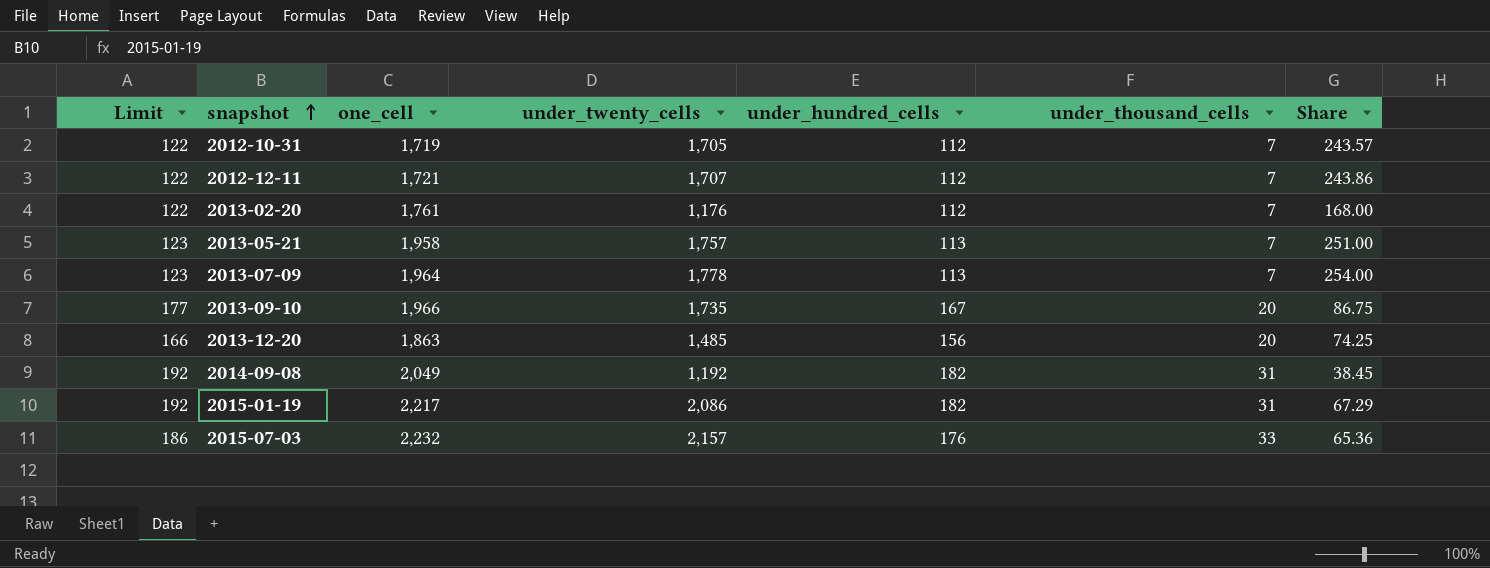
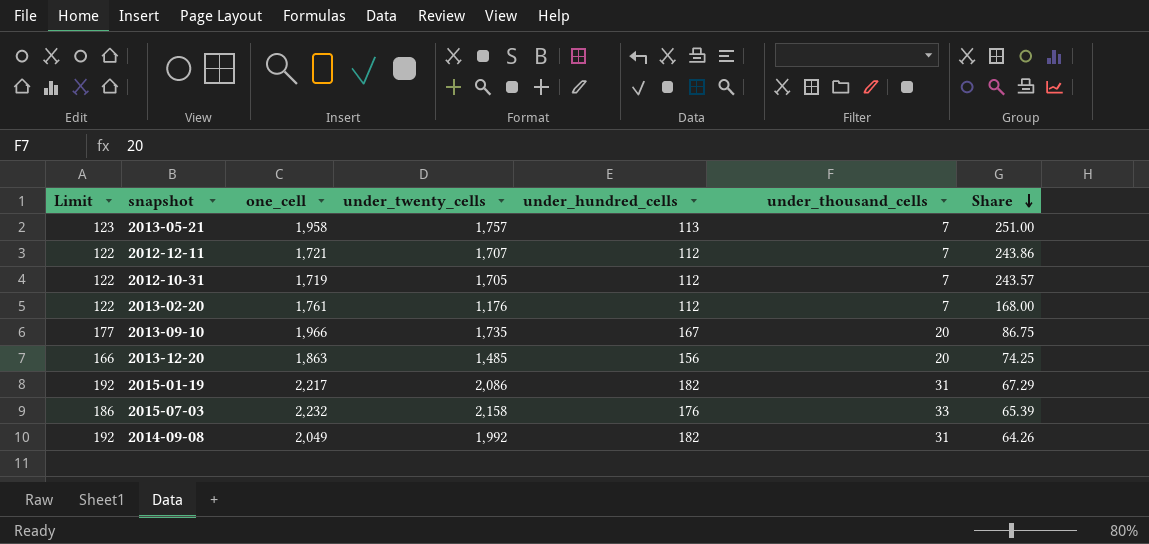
row order: snapshot ascending -> Share descending
row 2013-07-09: 123 | 1,964 | 1,778 | 113 | 7 | 254.00 -> none
2015-07-03 | under_twenty_cells: 2,157 -> 2,158
2015-07-03 | Share: 65.36 -> 65.39
2014-09-08 | under_twenty_cells: 1,192 -> 1,992
2014-09-08 | Share: 38.45 -> 64.26

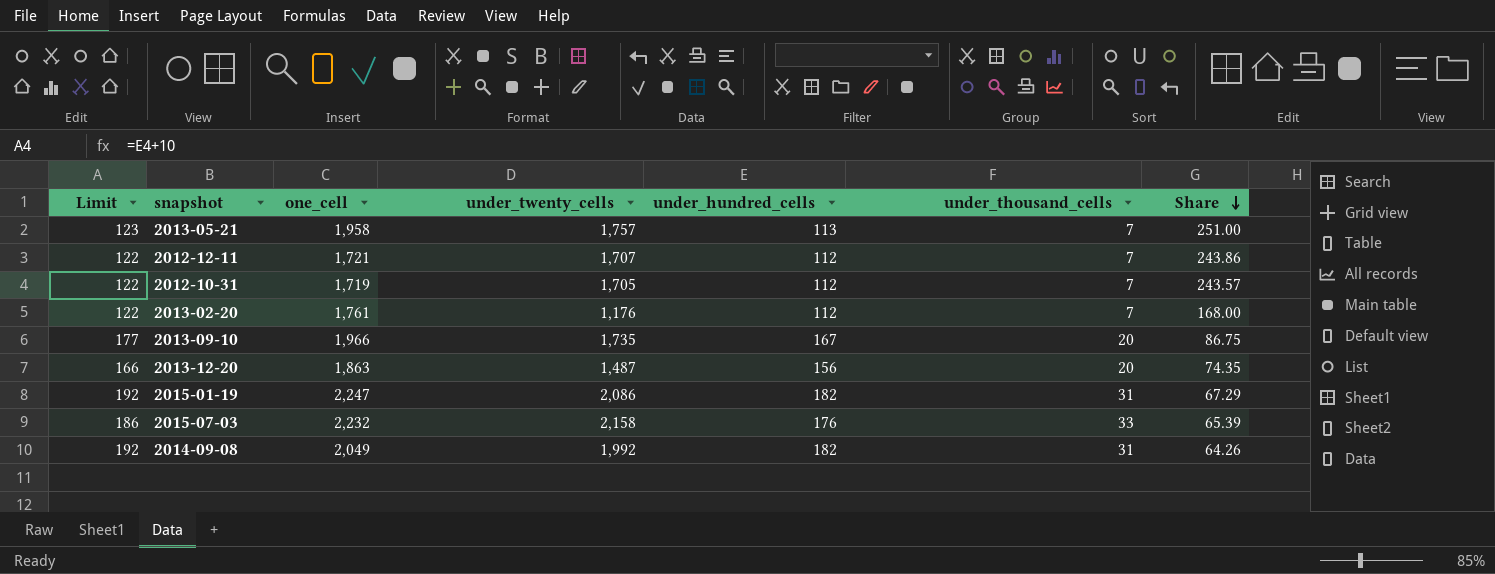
2013-12-20 | under_twenty_cells: 1,485 -> 1,487
2013-12-20 | Share: 74.25 -> 74.35
2015-01-19 | one_cell: 2,217 -> 2,247

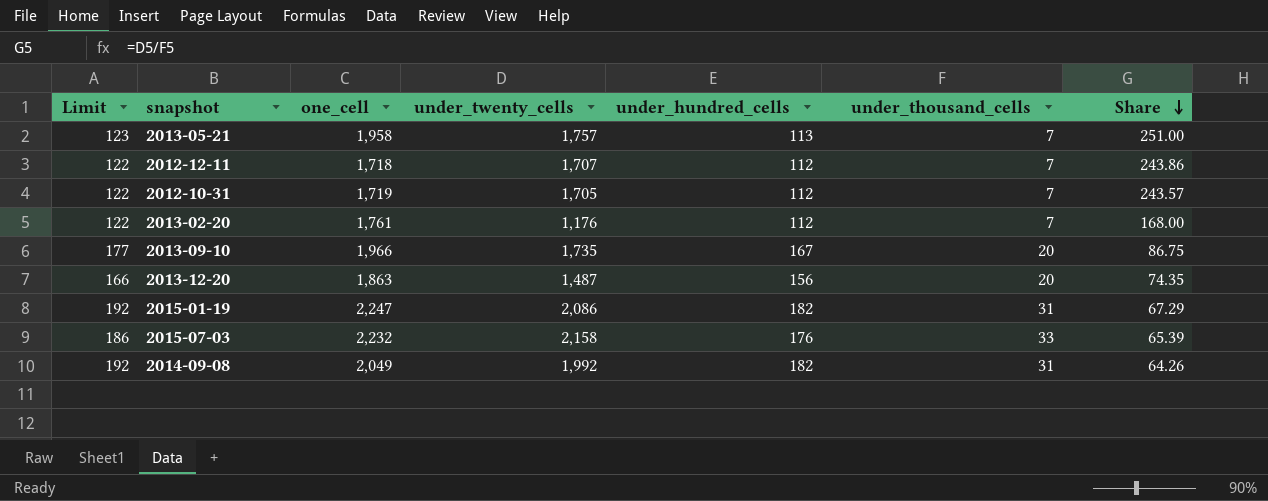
2012-12-11 | one_cell: 1,721 -> 1,718

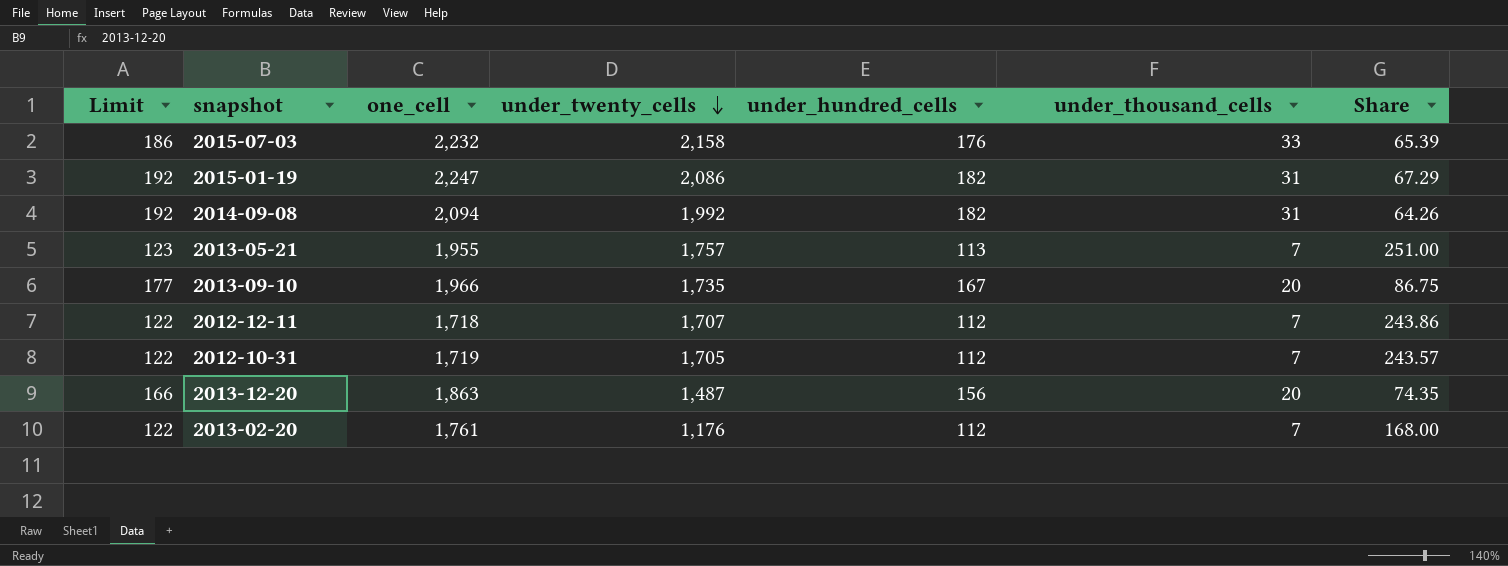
row order: Share descending -> under_twenty_cells descending
2014-09-08 | one_cell: 2,049 -> 2,094
2013-05-21 | one_cell: 1,958 -> 1,955

